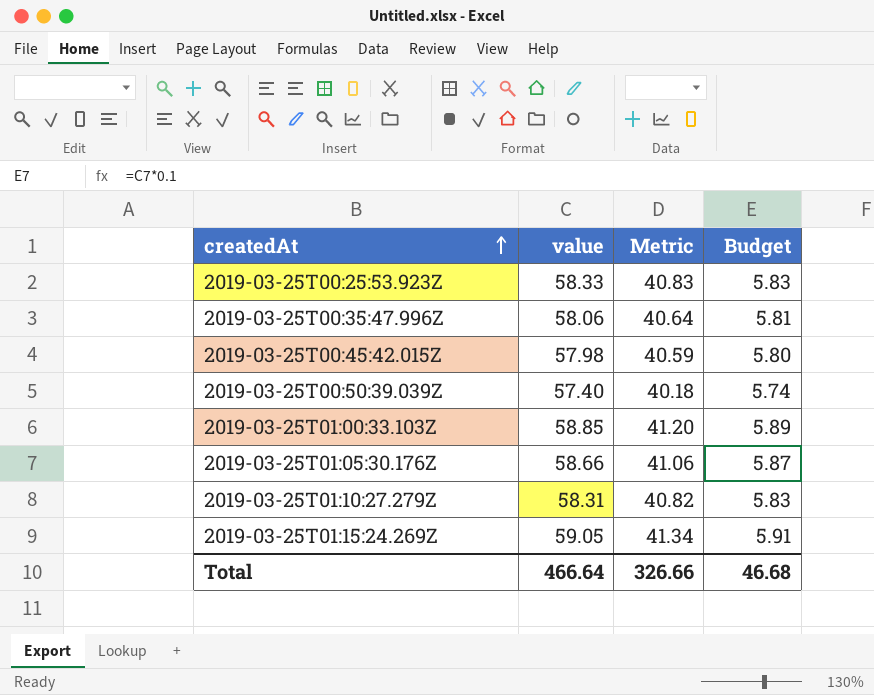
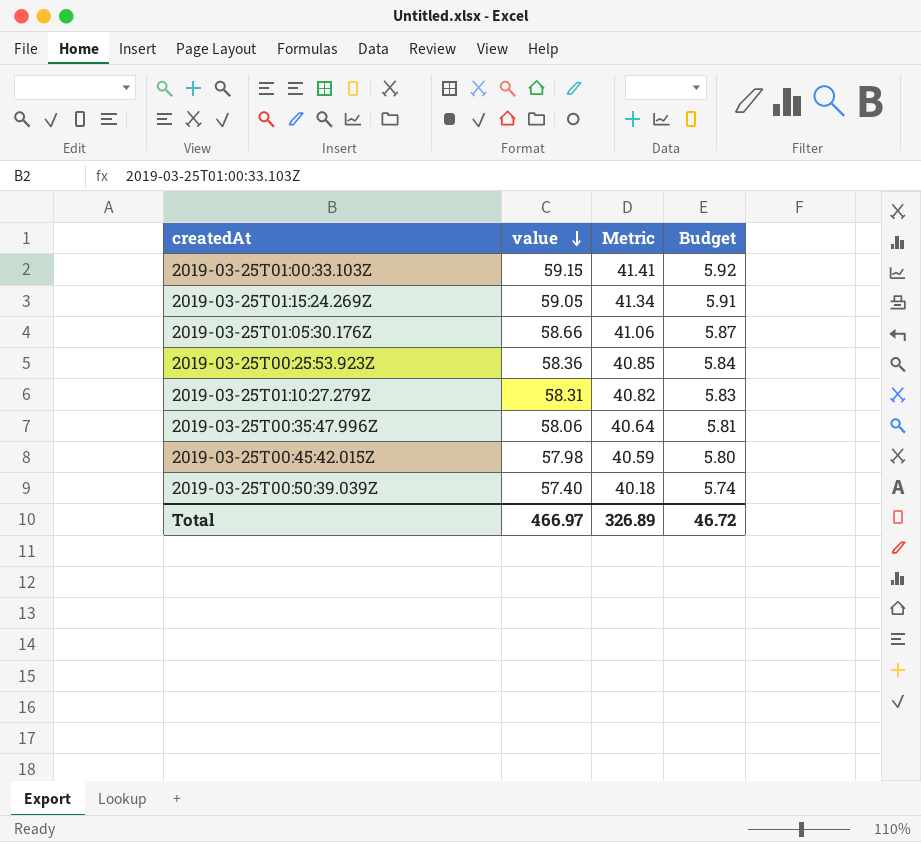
row order: createdAt ascending -> value descending
2019-03-25T01:00:33.103Z | value: 58.85 -> 59.15
2019-03-25T01:00:33.103Z | Metric: 41.20 -> 41.41
2019-03-25T01:00:33.103Z | Budget: 5.89 -> 5.92
2019-03-25T00:25:53.923Z | value: 58.33 -> 58.36
2019-03-25T00:25:53.923Z | Metric: 40.83 -> 40.85
2019-03-25T00:25:53.923Z | Budget: 5.83 -> 5.84
Total | value: 466.64 -> 466.97
Total | Metric: 326.66 -> 326.89
Total | Budget: 46.68 -> 46.72

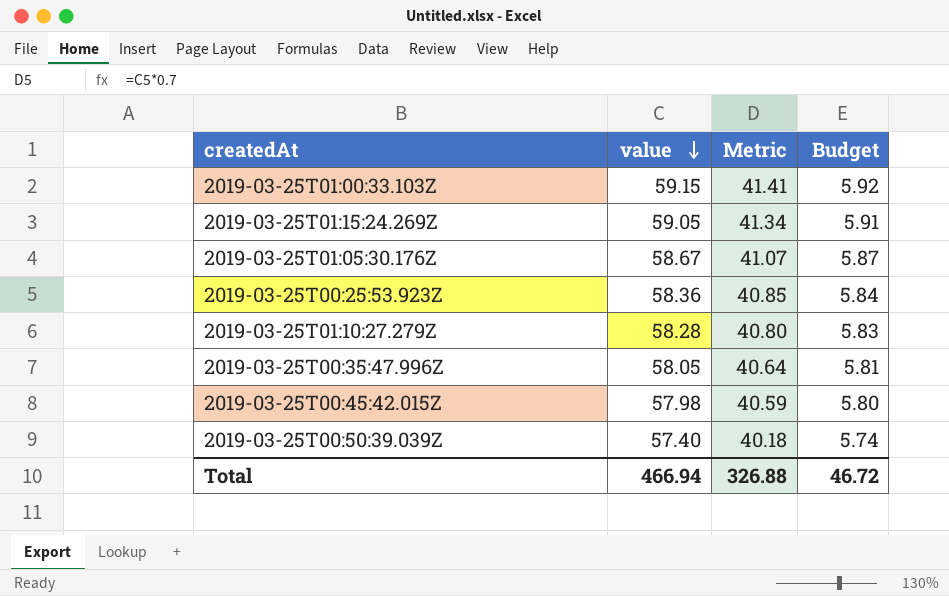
2019-03-25T01:05:30.176Z | value: 58.66 -> 58.67
2019-03-25T01:05:30.176Z | Metric: 41.06 -> 41.07
2019-03-25T01:10:27.279Z | value: 58.31 -> 58.28
2019-03-25T01:10:27.279Z | Metric: 40.82 -> 40.80
2019-03-25T00:35:47.996Z | value: 58.06 -> 58.05
Total | value: 466.97 -> 466.94
Total | Metric: 326.89 -> 326.88

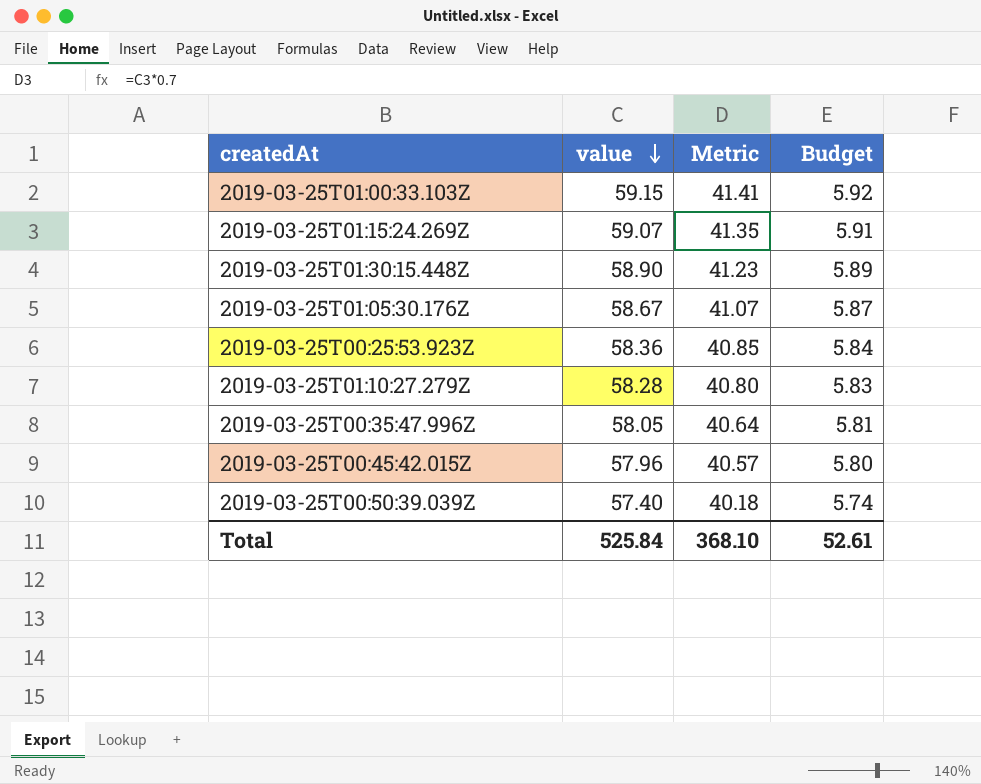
2019-03-25T01:15:24.269Z | value: 59.05 -> 59.07
2019-03-25T01:15:24.269Z | Metric: 41.34 -> 41.35
row 2019-03-25T01:30:15.448Z: none -> 58.90 | 41.23 | 5.89
2019-03-25T00:45:42.015Z | value: 57.98 -> 57.96
2019-03-25T00:45:42.015Z | Metric: 40.59 -> 40.57
Total | value: 466.94 -> 525.84
Total | Metric: 326.88 -> 368.10
Total | Budget: 46.72 -> 52.61

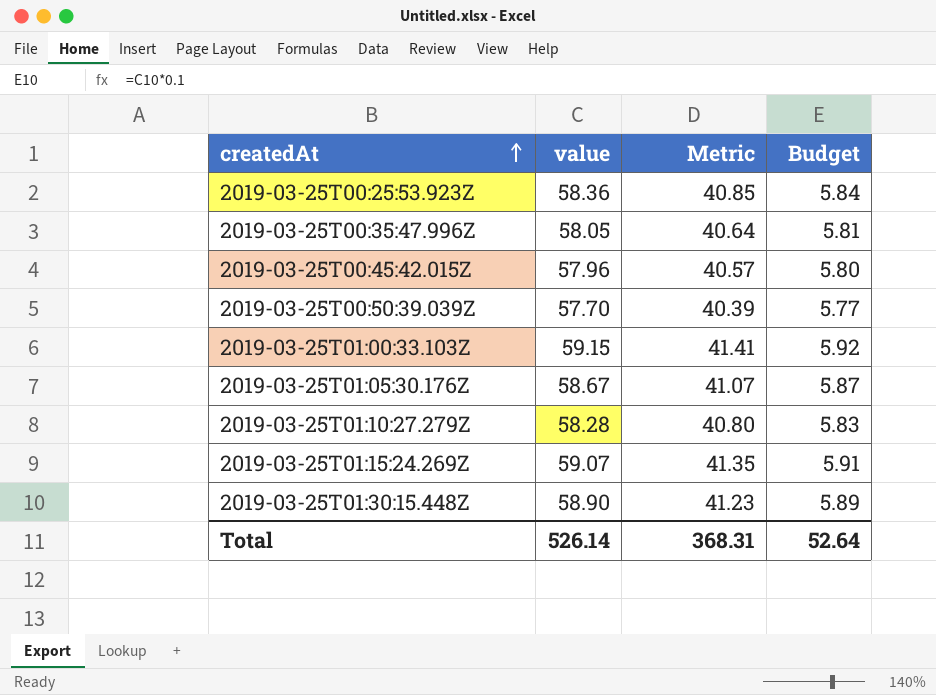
row order: value descending -> createdAt ascending
2019-03-25T00:50:39.039Z | value: 57.40 -> 57.70
2019-03-25T00:50:39.039Z | Metric: 40.18 -> 40.39
2019-03-25T00:50:39.039Z | Budget: 5.74 -> 5.77
Total | value: 525.84 -> 526.14
Total | Metric: 368.10 -> 368.31
Total | Budget: 52.61 -> 52.64

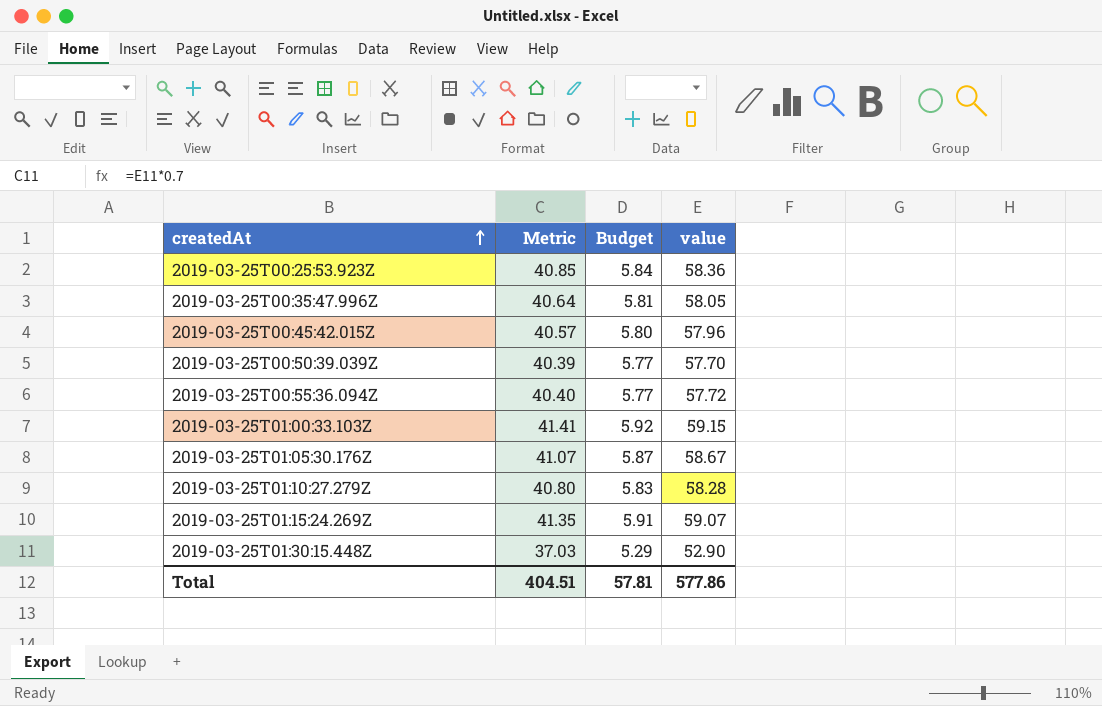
column value | position: 2 -> 4
row 2019-03-25T00:55:36.094Z: none -> 40.40 | 5.77 | 57.72
2019-03-25T01:30:15.448Z | Metric: 41.23 -> 37.03
2019-03-25T01:30:15.448Z | Budget: 5.89 -> 5.29
2019-03-25T01:30:15.448Z | value: 58.90 -> 52.90
Total | Metric: 368.31 -> 404.51
Total | Budget: 52.64 -> 57.81
Total | value: 526.14 -> 577.86

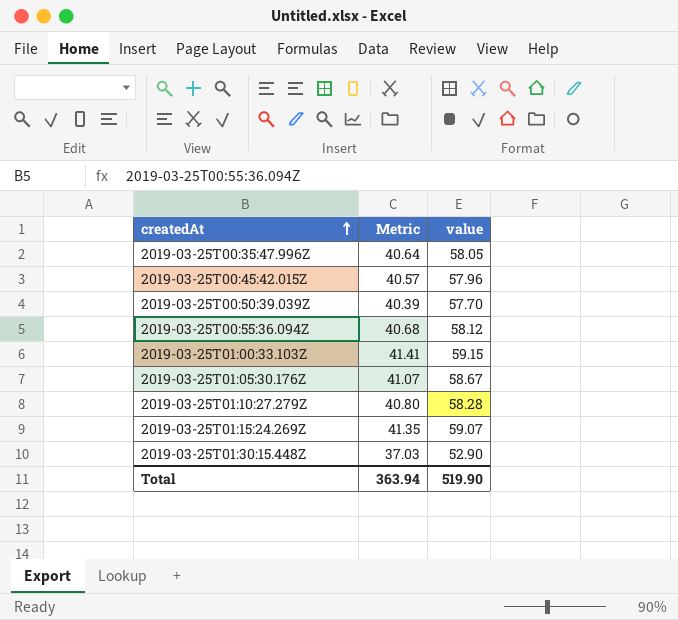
column Budget | formula: [value] * 0.1 -> none
row 2019-03-25T00:25:53.923Z: 40.85 | 5.84 | 58.36 -> none
2019-03-25T00:55:36.094Z | Metric: 40.40 -> 40.68
2019-03-25T00:55:36.094Z | value: 57.72 -> 58.12
Total | Metric: 404.51 -> 363.94
Total | value: 577.86 -> 519.90

